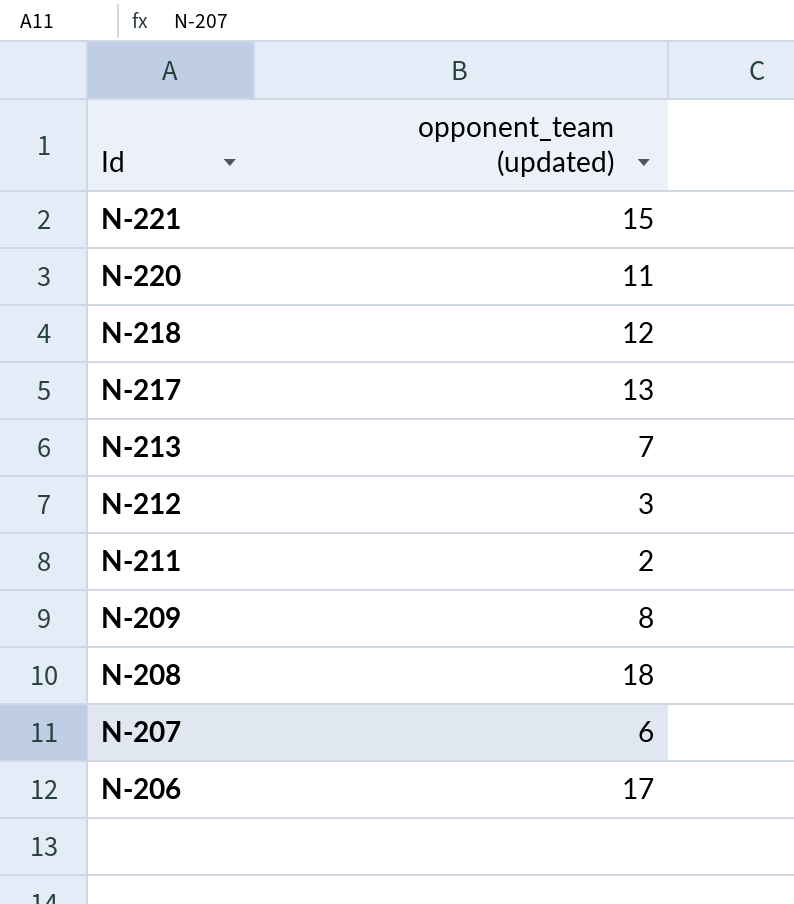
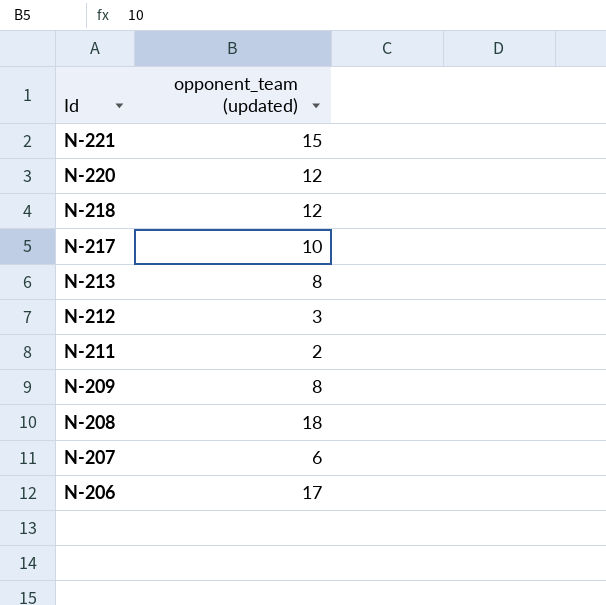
N-220 | opponent_team (updated): 11 -> 12
N-217 | opponent_team (updated): 13 -> 10
N-213 | opponent_team (updated): 7 -> 8

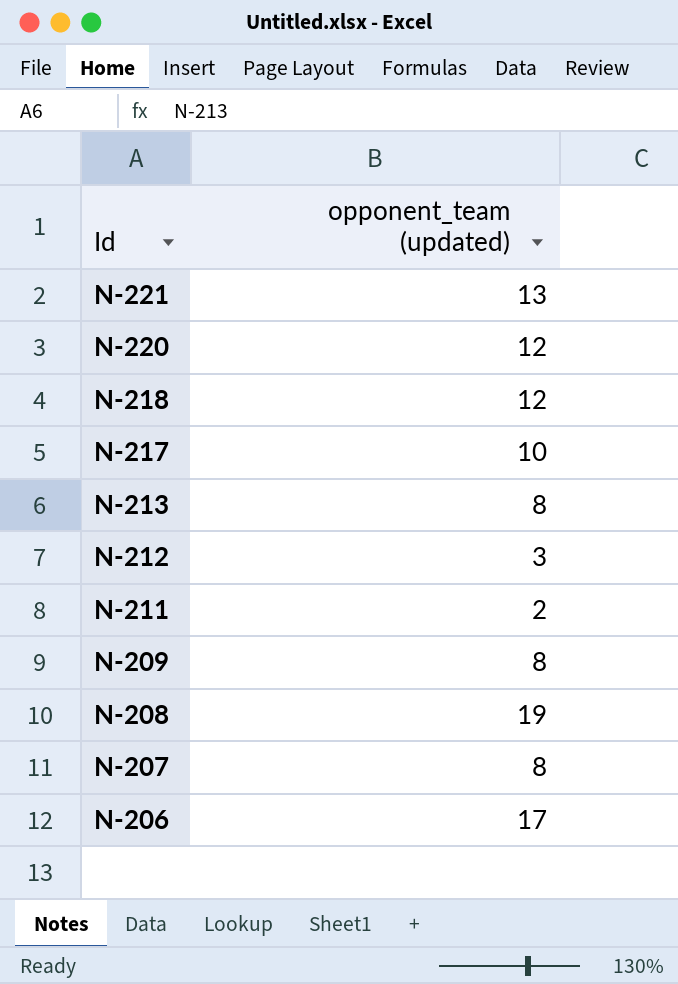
N-221 | opponent_team (updated): 15 -> 13
N-208 | opponent_team (updated): 18 -> 19
N-207 | opponent_team (updated): 6 -> 8

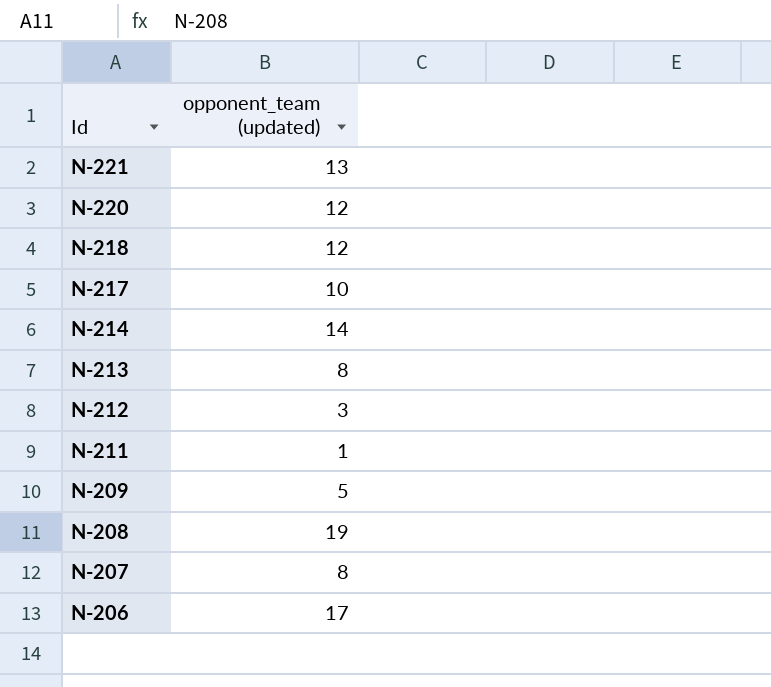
row N-214: none -> 14
N-211 | opponent_team (updated): 2 -> 1
N-209 | opponent_team (updated): 8 -> 5

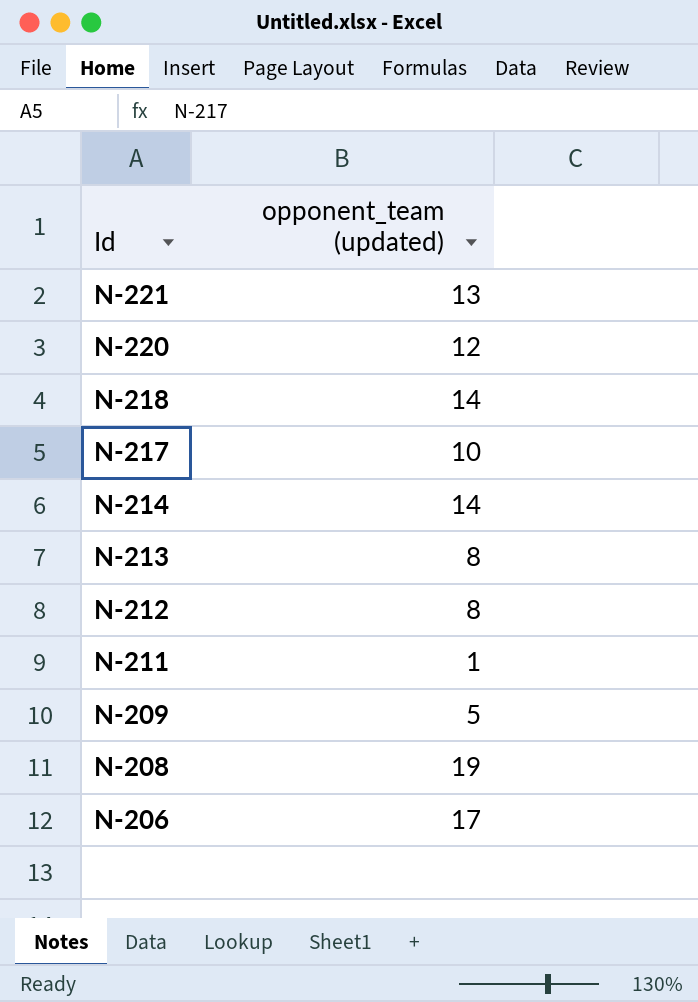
row N-207: 8 -> none
N-218 | opponent_team (updated): 12 -> 14
N-212 | opponent_team (updated): 3 -> 8

